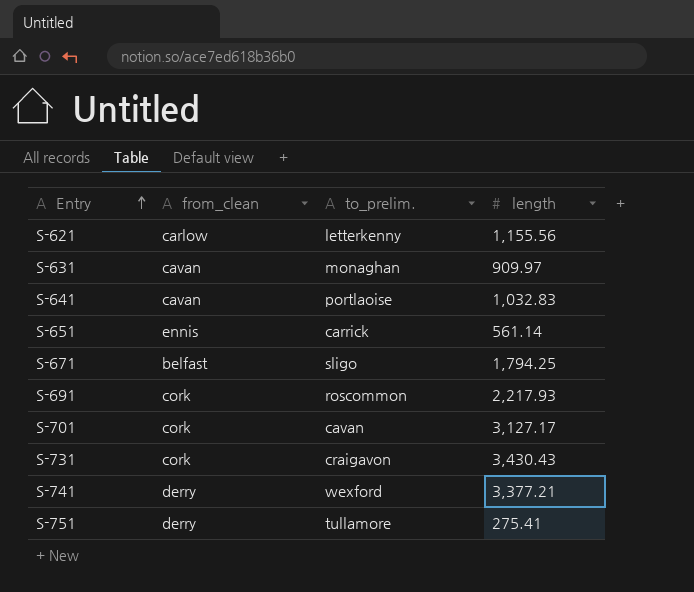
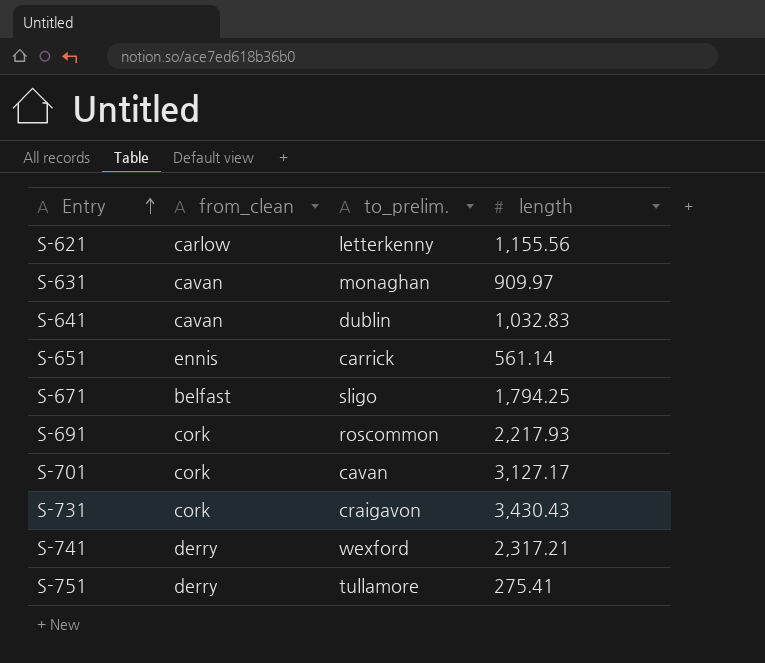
S-641 | to_prelim.: portlaoise -> dublin
S-741 | length: 3,377.21 -> 2,317.21

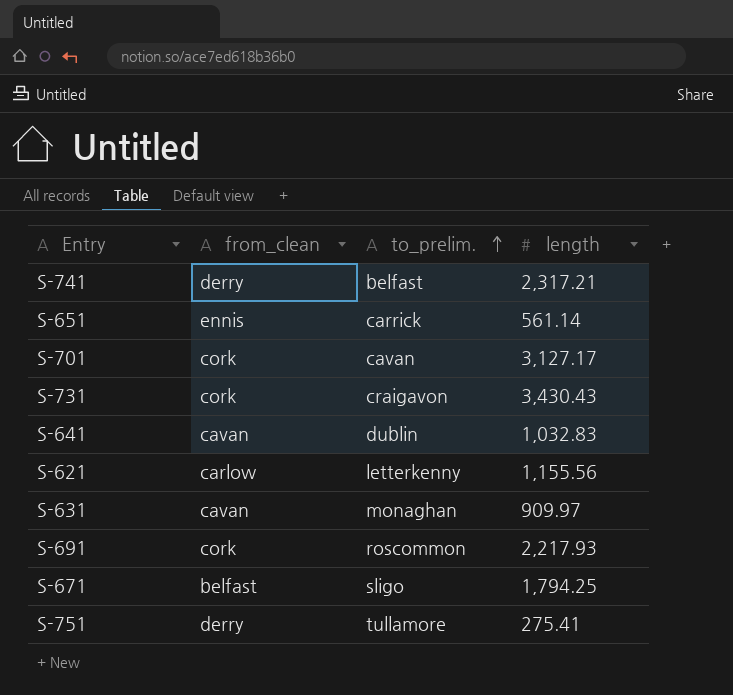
row order: Entry ascending -> to_prelim. ascending
S-741 | to_prelim.: wexford -> belfast

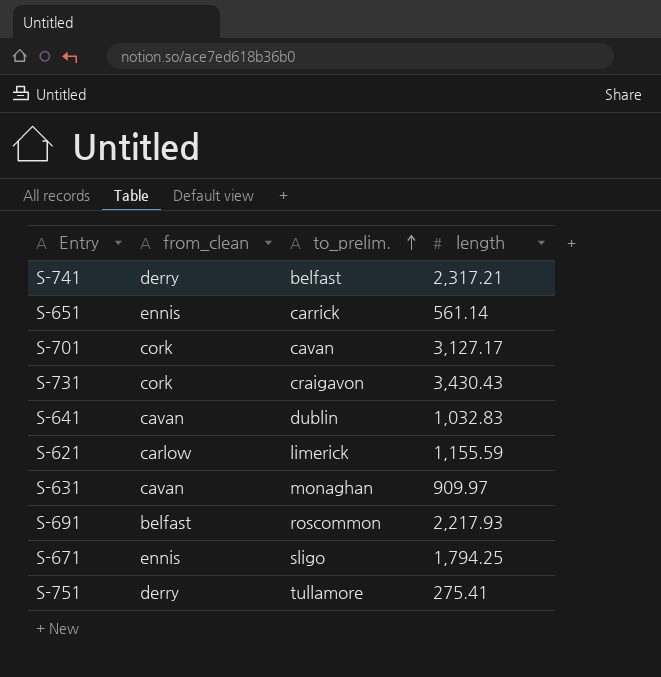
S-621 | to_prelim.: letterkenny -> limerick
S-621 | length: 1,155.56 -> 1,155.59
S-691 | from_clean: cork -> belfast
S-671 | from_clean: belfast -> ennis

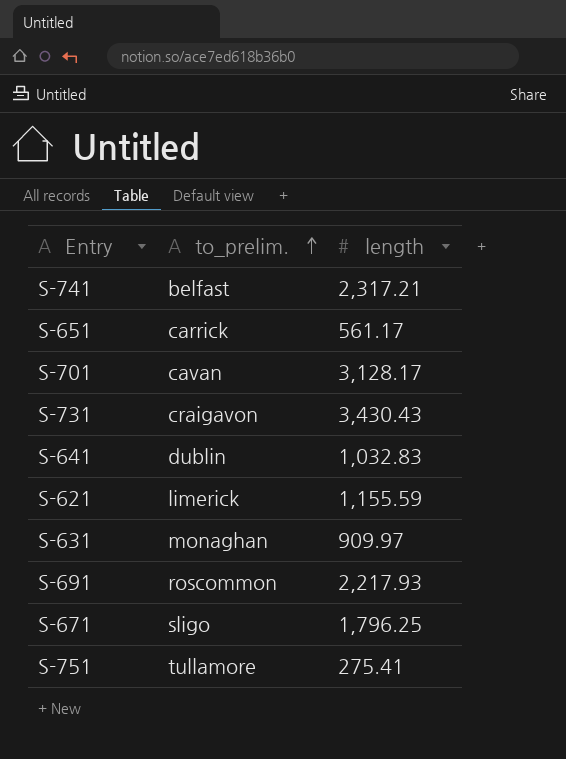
column from_clean | position: 2 -> none
S-651 | length: 561.14 -> 561.17
S-701 | length: 3,127.17 -> 3,128.17
S-671 | length: 1,794.25 -> 1,796.25

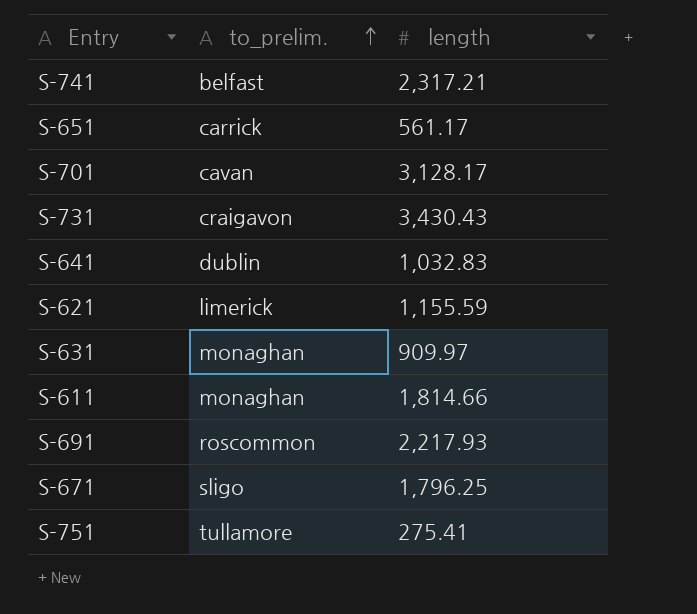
row S-611: none -> monaghan | 1,814.66

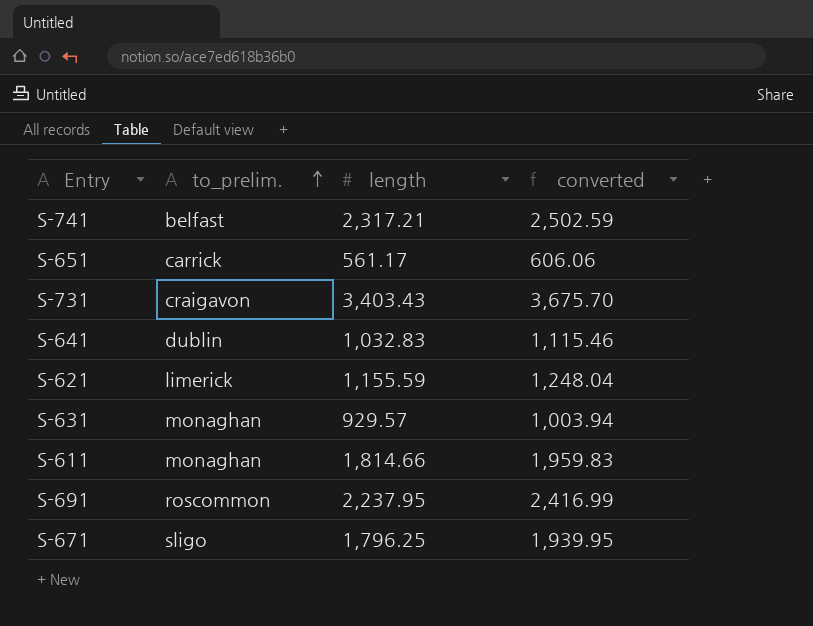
column converted | formula: none -> [length] * 1.08
row S-701: cavan | 3,128.17 -> none
row S-751: tullamore | 275.41 -> none
S-731 | length: 3,430.43 -> 3,403.43
S-631 | length: 909.97 -> 929.57
S-691 | length: 2,217.93 -> 2,237.95

